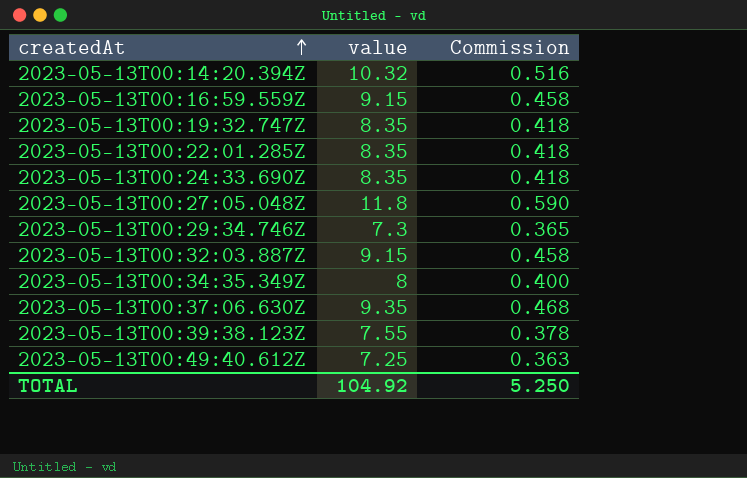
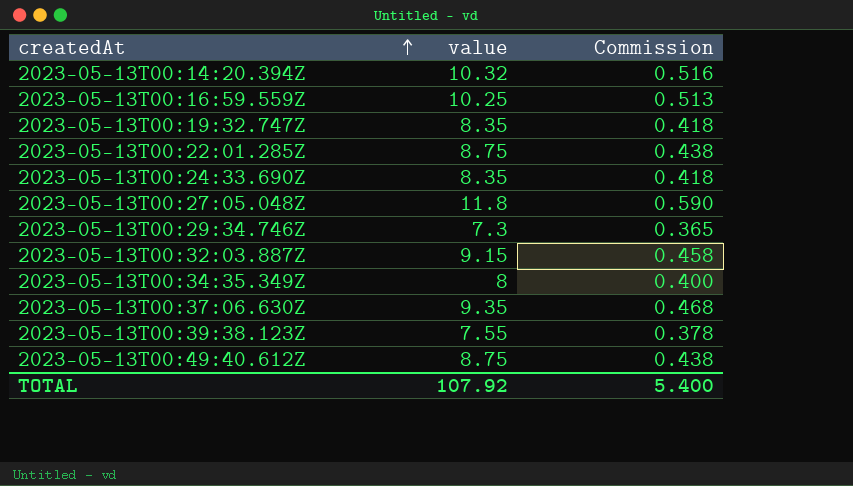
2023-05-13T00:16:59.559Z | value: 9.15 -> 10.25
2023-05-13T00:16:59.559Z | Commission: 0.458 -> 0.513
2023-05-13T00:22:01.285Z | value: 8.35 -> 8.75
2023-05-13T00:22:01.285Z | Commission: 0.418 -> 0.438
2023-05-13T00:49:40.612Z | value: 7.25 -> 8.75
2023-05-13T00:49:40.612Z | Commission: 0.363 -> 0.438
TOTAL | value: 104.92 -> 107.92
TOTAL | Commission: 5.250 -> 5.400

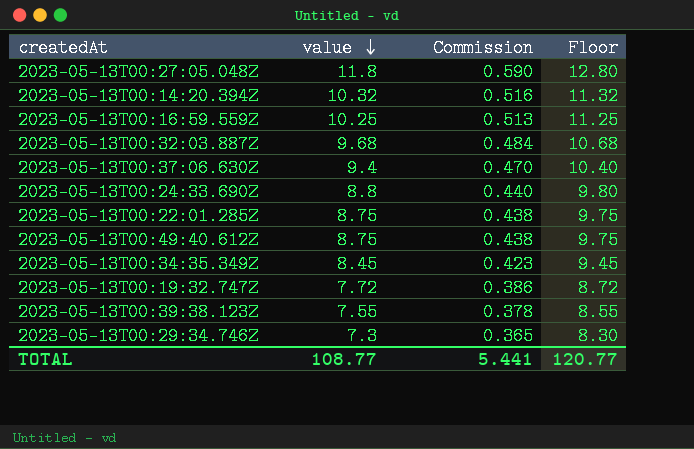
row order: createdAt ascending -> value descending
column Floor | formula: none -> [value] + 1
2023-05-13T00:32:03.887Z | value: 9.15 -> 9.68
2023-05-13T00:32:03.887Z | Commission: 0.458 -> 0.484
2023-05-13T00:37:06.630Z | value: 9.35 -> 9.4
2023-05-13T00:37:06.630Z | Commission: 0.468 -> 0.470
2023-05-13T00:24:33.690Z | value: 8.35 -> 8.8
2023-05-13T00:24:33.690Z | Commission: 0.418 -> 0.440
2023-05-13T00:34:35.349Z | value: 8 -> 8.45
2023-05-13T00:34:35.349Z | Commission: 0.400 -> 0.423
2023-05-13T00:19:32.747Z | value: 8.35 -> 7.72
2023-05-13T00:19:32.747Z | Commission: 0.418 -> 0.386
TOTAL | value: 107.92 -> 108.77
TOTAL | Commission: 5.400 -> 5.441

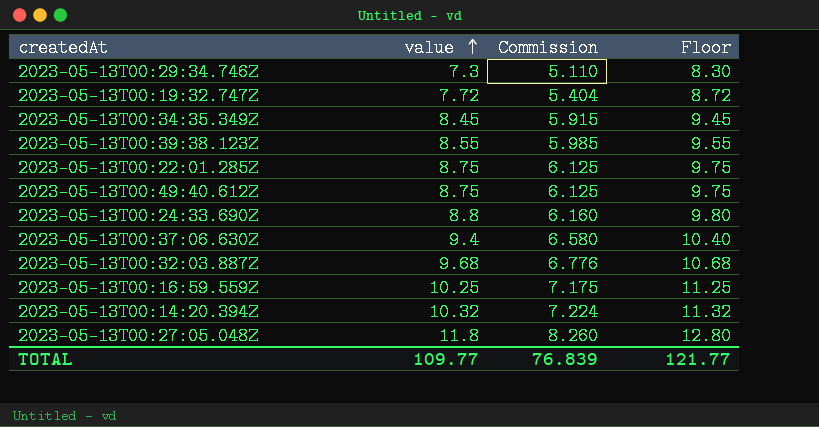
row order: value descending -> value ascending
column Commission | formula: [value] * 0.05 -> [value] * 0.7
2023-05-13T00:39:38.123Z | value: 7.55 -> 8.55
2023-05-13T00:39:38.123Z | Floor: 8.55 -> 9.55
TOTAL | value: 108.77 -> 109.77
TOTAL | Commission: 5.441 -> 76.839
TOTAL | Floor: 120.77 -> 121.77

